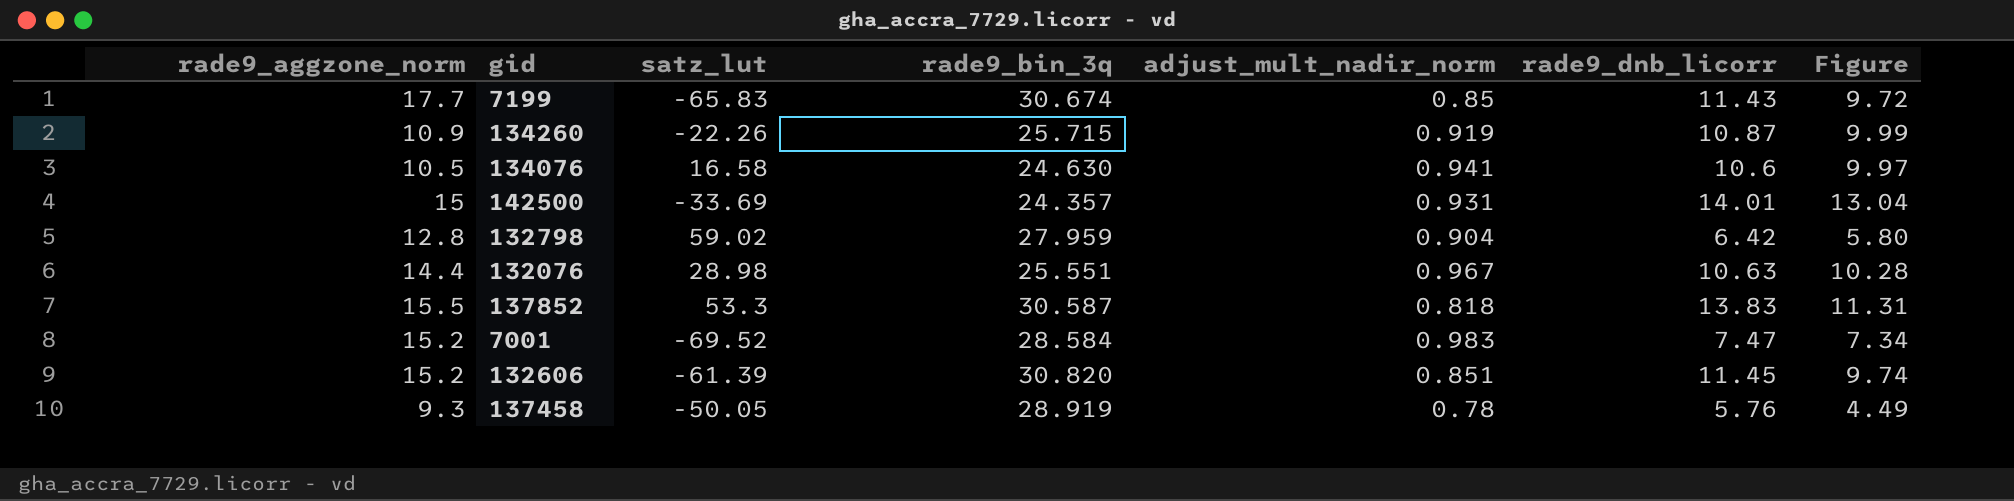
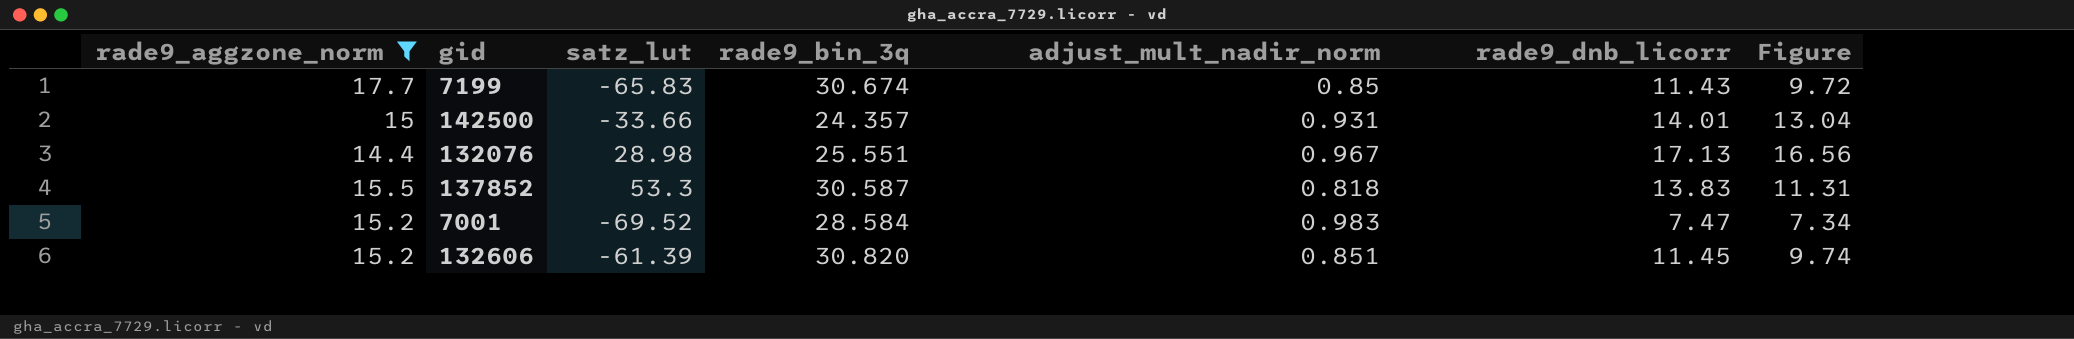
filter: none -> rade9_aggzone_norm >= 14.4
142500 | satz_lut: -33.69 -> -33.66
132076 | rade9_dnb_licorr: 10.63 -> 17.13
132076 | Figure: 10.28 -> 16.56

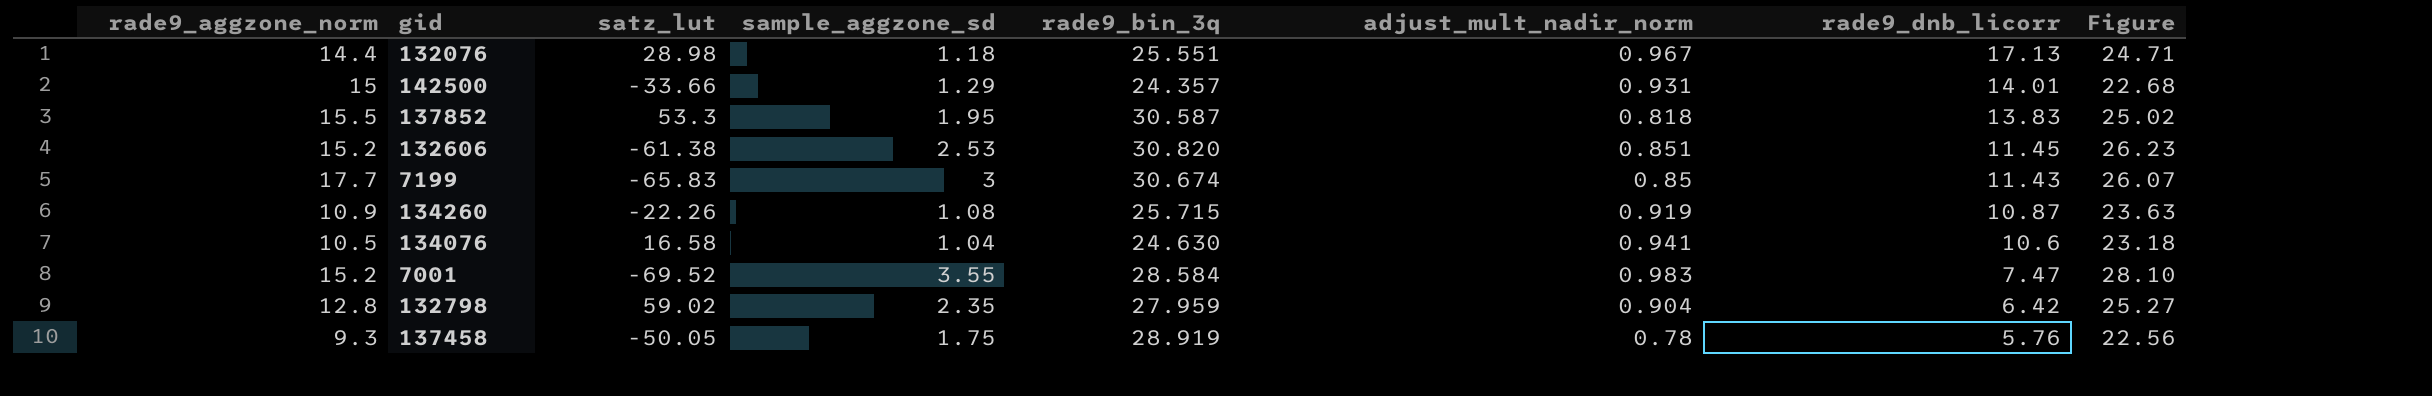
filter: rade9_aggzone_norm >= 14.4 -> none
row order: none -> rade9_dnb_licorr descending
column sample_aggzone_sd | position: none -> 4
column Figure | formula: [adjust_mult_nadir_norm] * [rade9_dnb_licorr] -> [rade9_bin_3q] * [adjust_mult_nadir_norm]
132606 | satz_lut: -61.39 -> -61.38

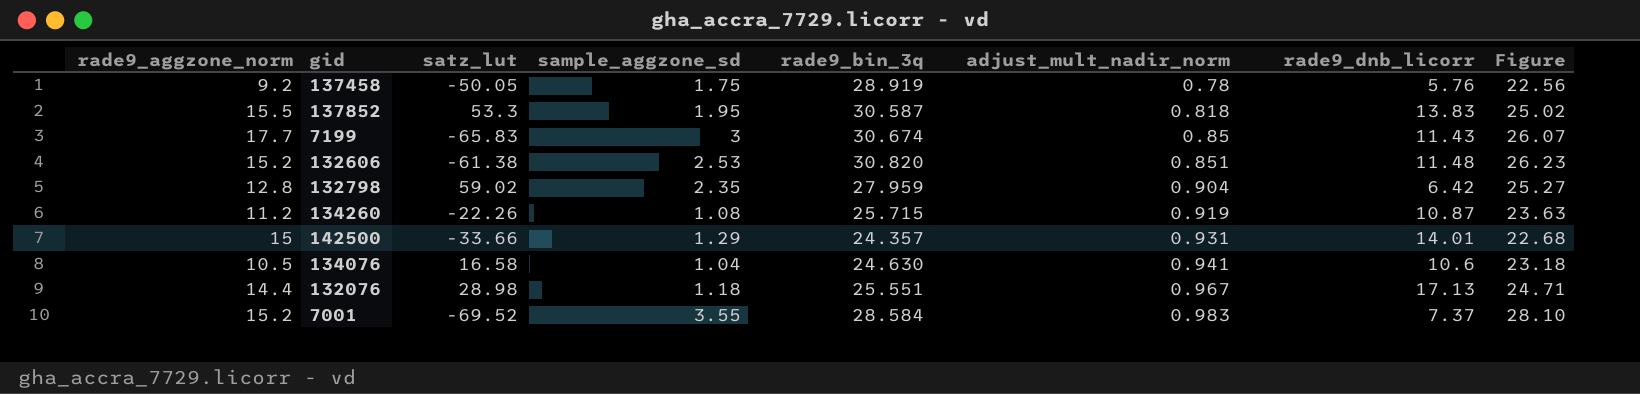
row order: rade9_dnb_licorr descending -> adjust_mult_nadir_norm ascending
137458 | rade9_aggzone_norm: 9.3 -> 9.2
132606 | rade9_dnb_licorr: 11.45 -> 11.48
134260 | rade9_aggzone_norm: 10.9 -> 11.2
7001 | rade9_dnb_licorr: 7.47 -> 7.37

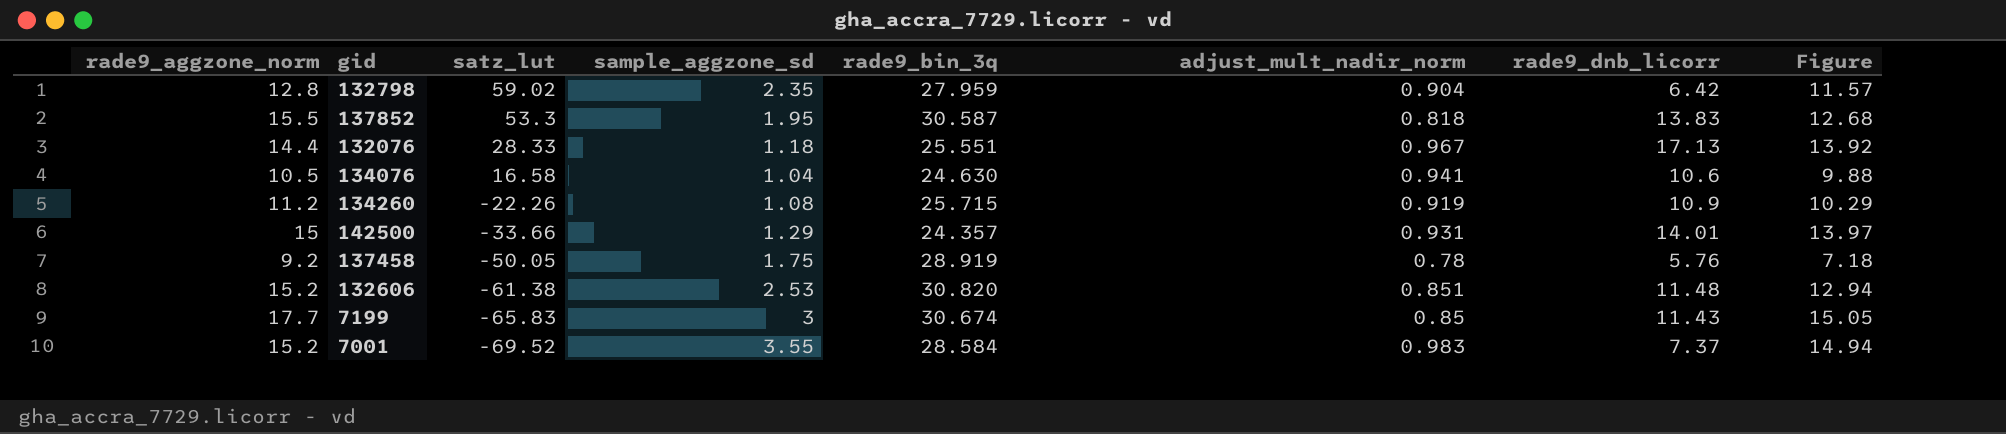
row order: adjust_mult_nadir_norm ascending -> satz_lut descending
column Figure | formula: [rade9_bin_3q] * [adjust_mult_nadir_norm] -> [rade9_aggzone_norm] * [adjust_mult_nadir_norm]
132076 | satz_lut: 28.98 -> 28.33
134260 | rade9_dnb_licorr: 10.87 -> 10.9

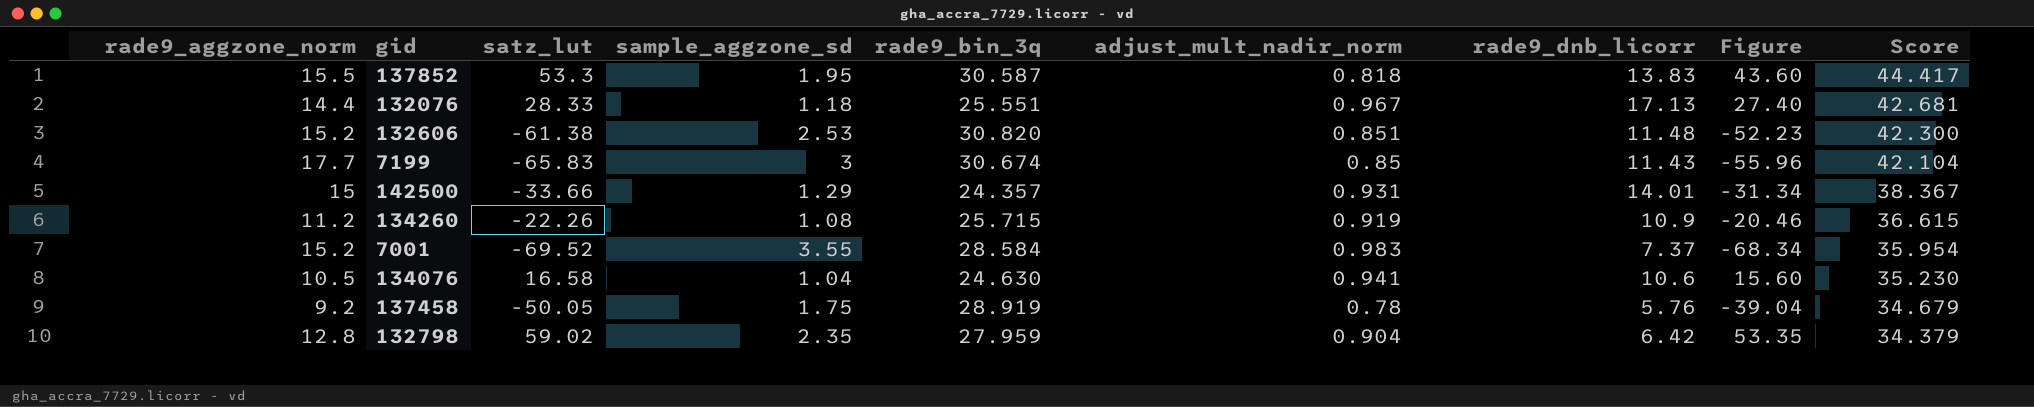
row order: satz_lut descending -> Score descending
column Figure | formula: [rade9_aggzone_norm] * [adjust_mult_nadir_norm] -> [satz_lut] * [adjust_mult_nadir_norm]
column Score | formula: none -> [rade9_bin_3q] + [rade9_dnb_licorr]

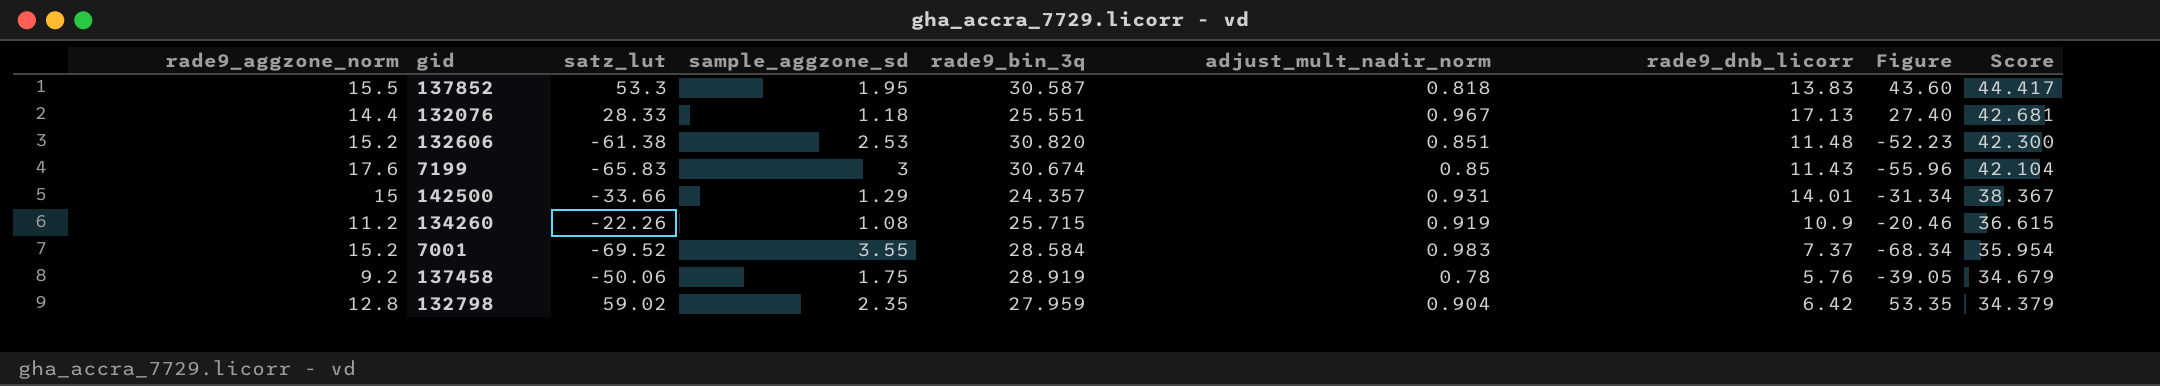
row 134076: 10.5 | 16.58 | 1.04 | 24.630 | 0.941 | 10.6 | 15.60 | 35.230 -> none
7199 | rade9_aggzone_norm: 17.7 -> 17.6
137458 | satz_lut: -50.05 -> -50.06
137458 | Figure: -39.04 -> -39.05

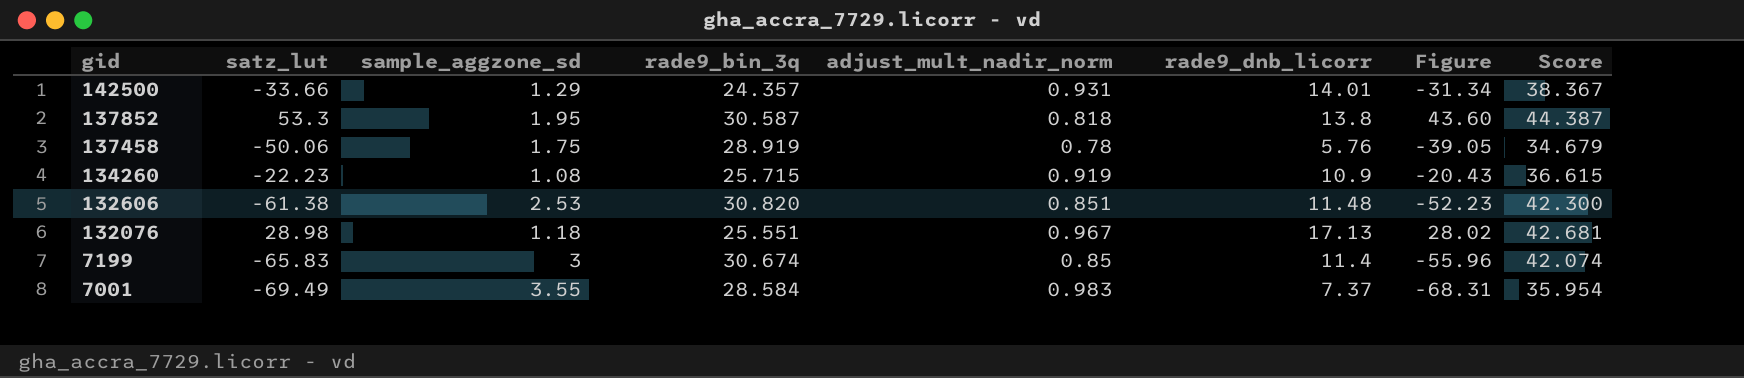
row order: Score descending -> gid descending
column rade9_aggzone_norm | position: 1 -> none
row 132798: 12.8 | 59.02 | 2.35 | 27.959 | 0.904 | 6.42 | 53.35 | 34.379 -> none
137852 | rade9_dnb_licorr: 13.83 -> 13.8
137852 | Score: 44.417 -> 44.387
134260 | satz_lut: -22.26 -> -22.23
134260 | Figure: -20.46 -> -20.43
132076 | satz_lut: 28.33 -> 28.98
132076 | Figure: 27.40 -> 28.02
7199 | rade9_dnb_licorr: 11.43 -> 11.4
7199 | Score: 42.104 -> 42.074
7001 | satz_lut: -69.52 -> -69.49
7001 | Figure: -68.34 -> -68.31

